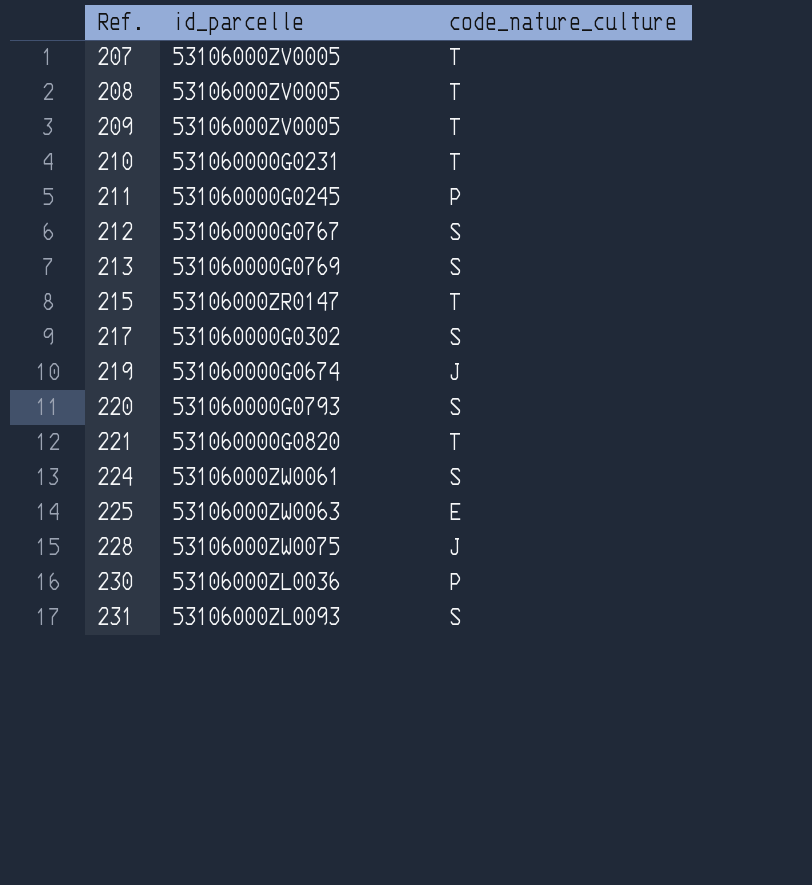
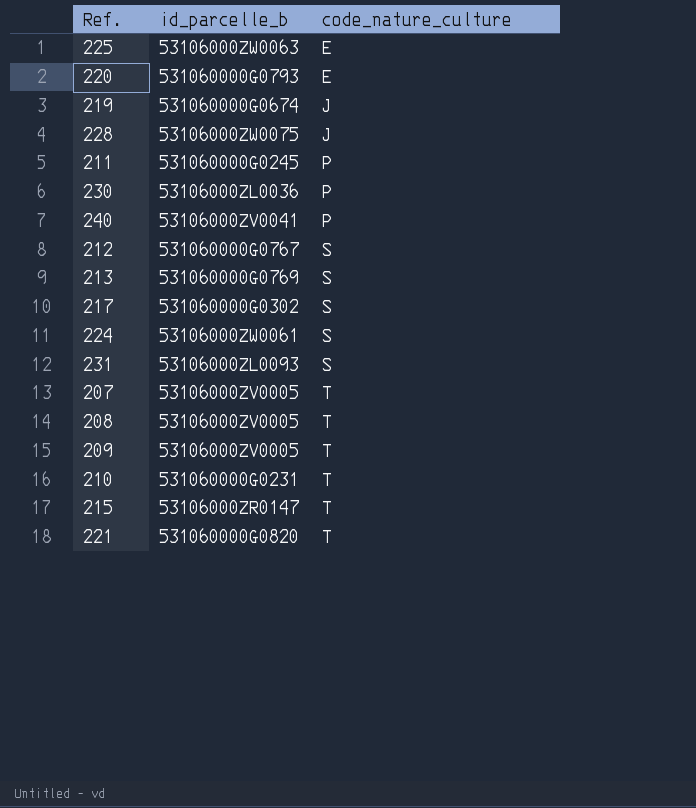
row order: Ref. ascending -> code_nature_culture ascending
column name: id_parcelle -> id_parcelle_b
220 | code_nature_culture: S -> E
row 240: none -> 53106000ZV0041 | P

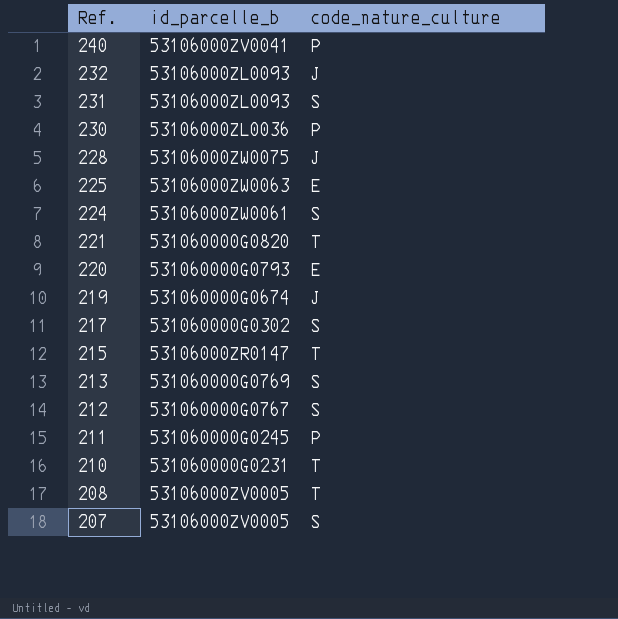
row order: code_nature_culture ascending -> Ref. descending
row 209: 53106000ZV0005 | T -> none
row 232: none -> 53106000ZL0093 | J
207 | code_nature_culture: T -> S

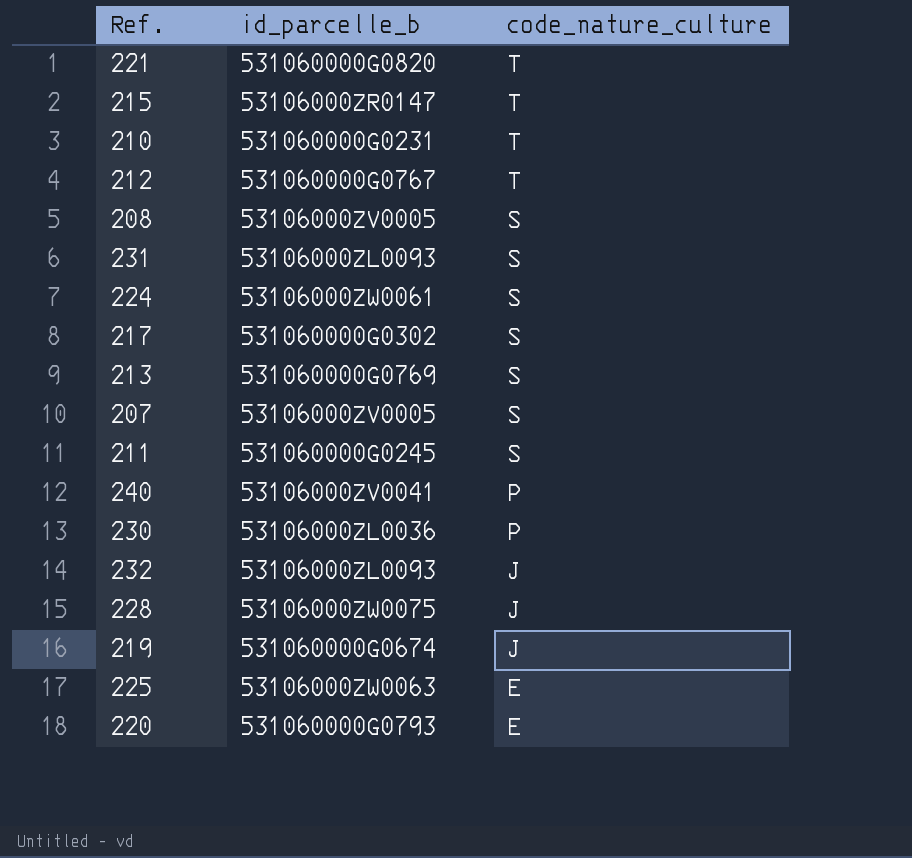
row order: Ref. descending -> code_nature_culture descending
212 | code_nature_culture: S -> T
208 | code_nature_culture: T -> S
211 | code_nature_culture: P -> S

